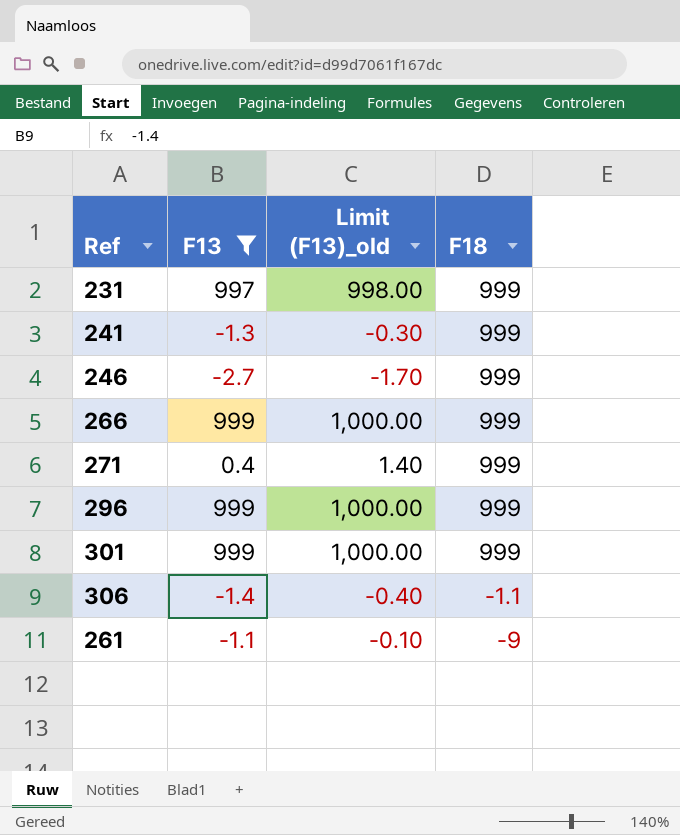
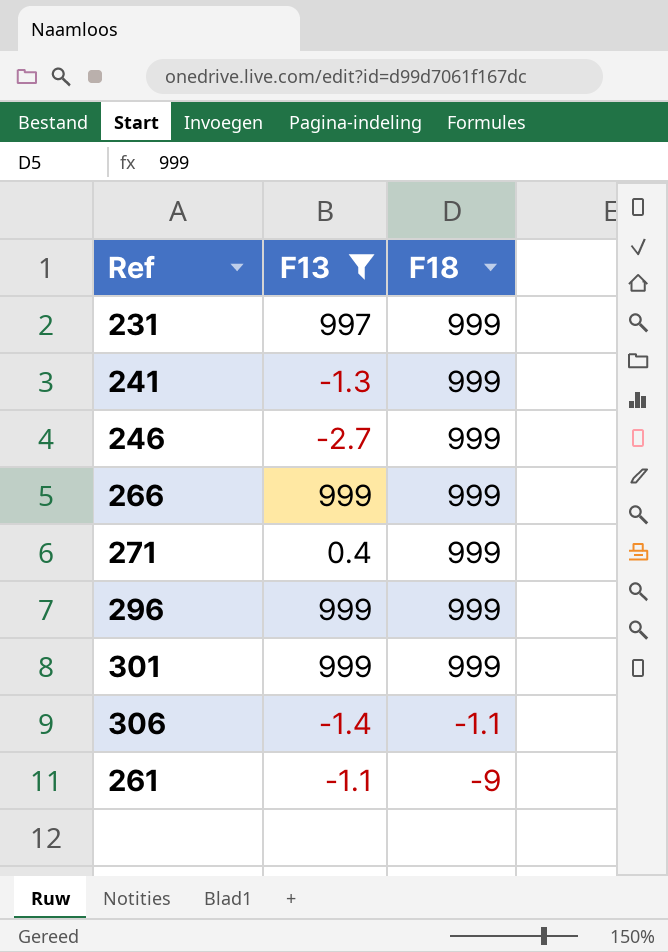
column Limit (F13)_old | formula: [F13] + 1 -> none

